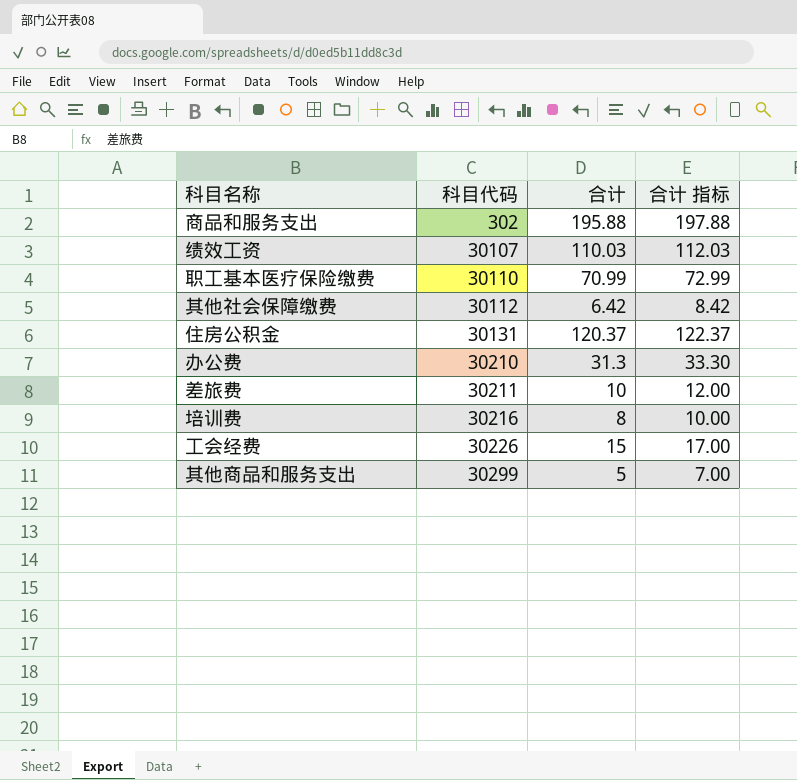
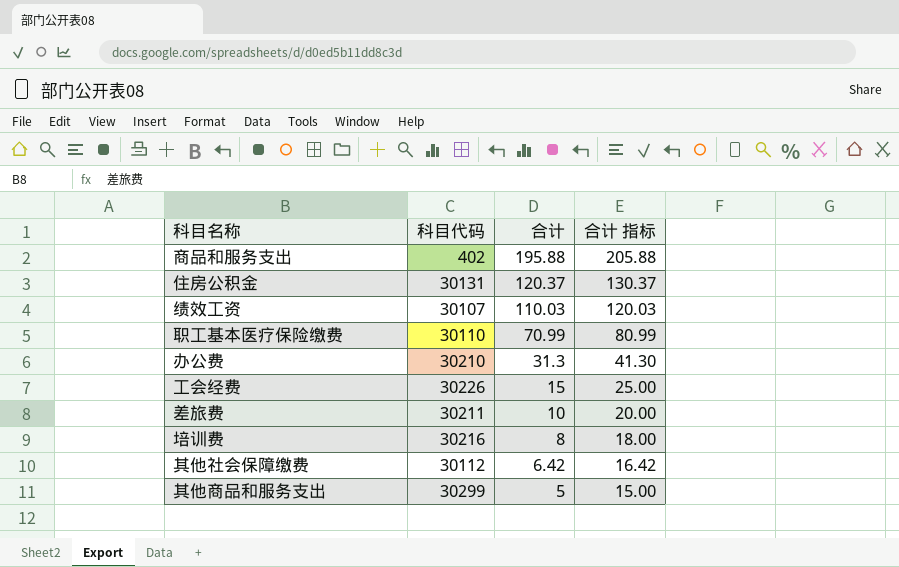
row order: 科目代码 ascending -> 合计 descending
column 合计 指标 | formula: [合计] + 2 -> [合计] + 10
商品和服务支出 | 科目代码: 302 -> 402

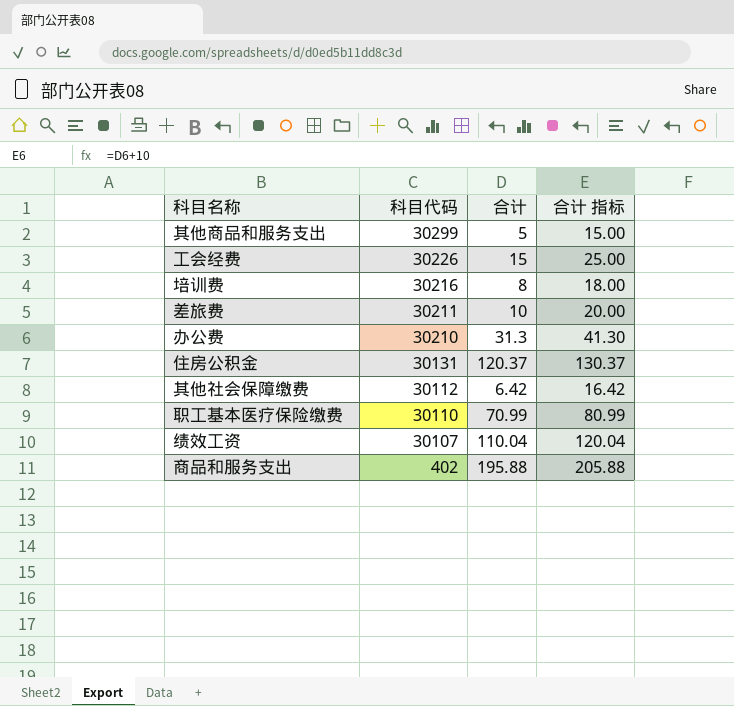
row order: 合计 descending -> 科目代码 descending
绩效工资 | 合计: 110.03 -> 110.04
绩效工资 | 合计 指标: 120.03 -> 120.04

